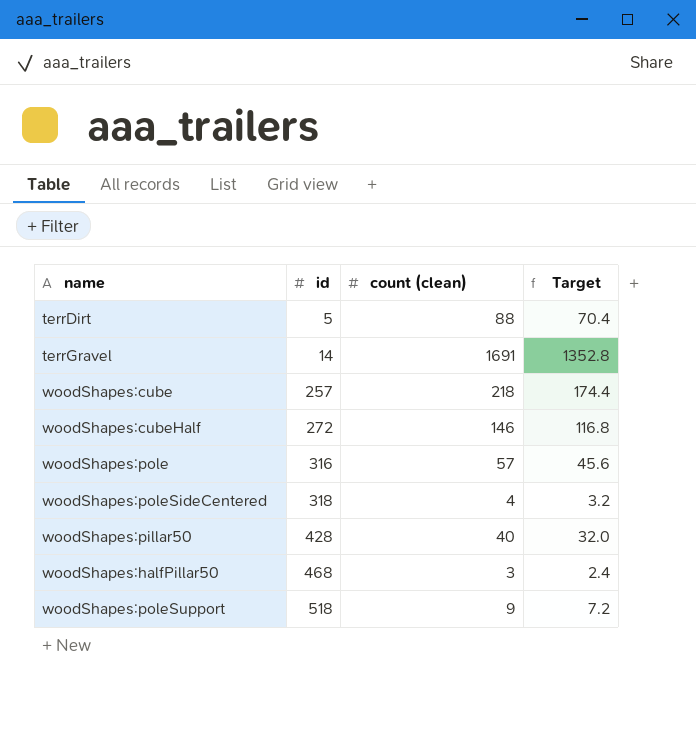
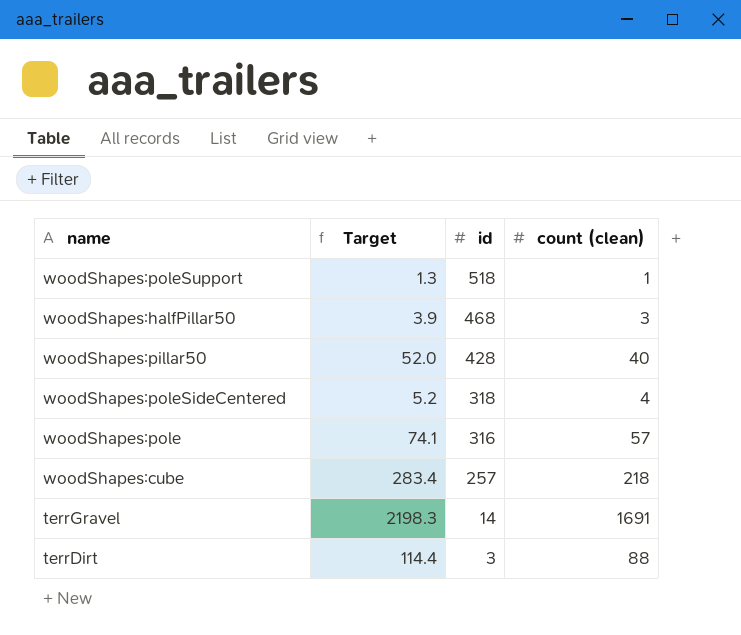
row order: id ascending -> id descending
column Target | formula: [count (clean)] * 0.8 -> [count (clean)] * 1.3
column Target | position: 4 -> 2
row woodShapes:cubeHalf: 272 | 146 | 116.8 -> none
woodShapes:poleSupport | count (clean): 9 -> 1
terrDirt | id: 5 -> 3

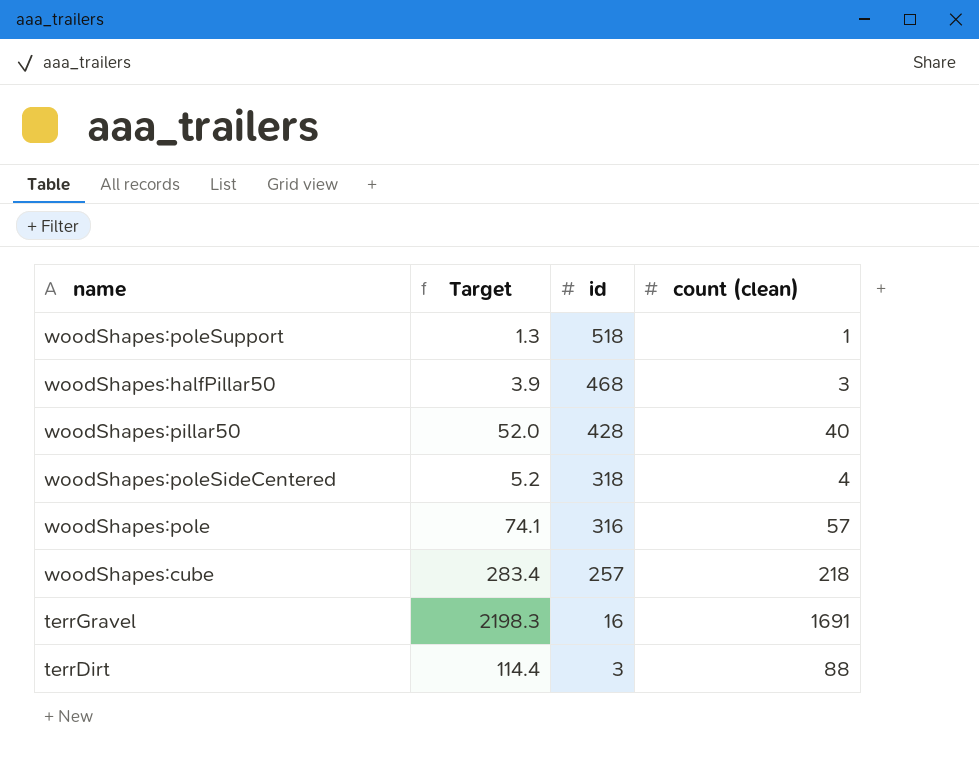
terrGravel | id: 14 -> 16

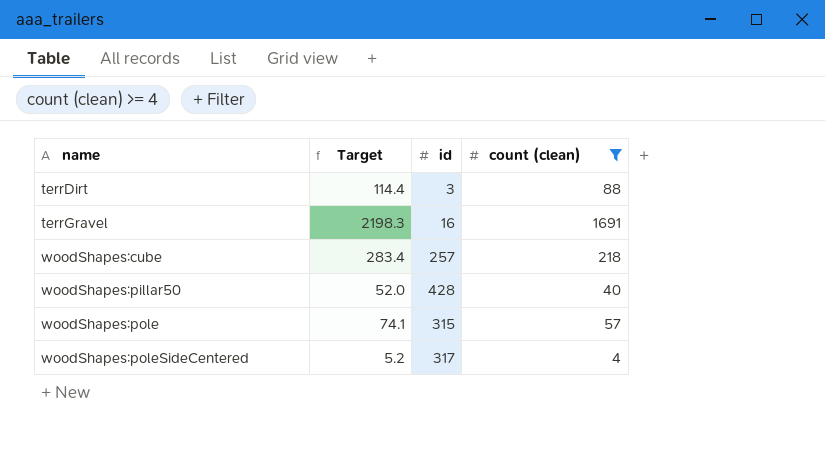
filter: none -> count (clean) >= 4
row order: id descending -> name ascending
woodShapes:pole | id: 316 -> 315
woodShapes:poleSideCentered | id: 318 -> 317

